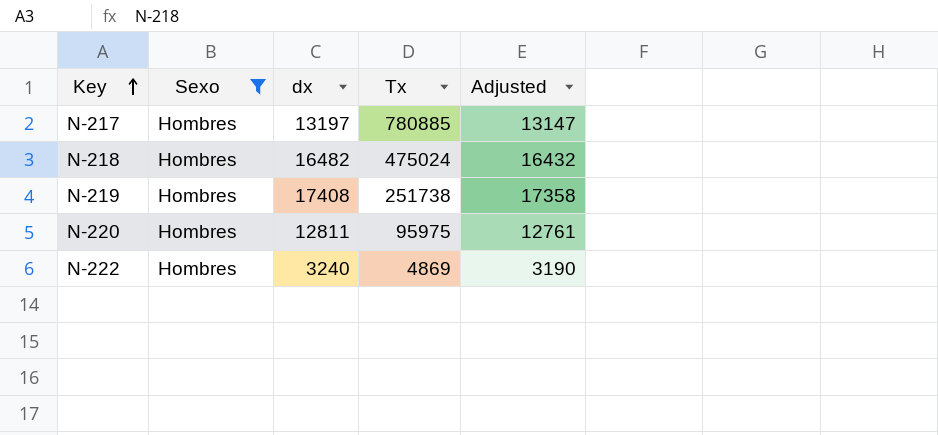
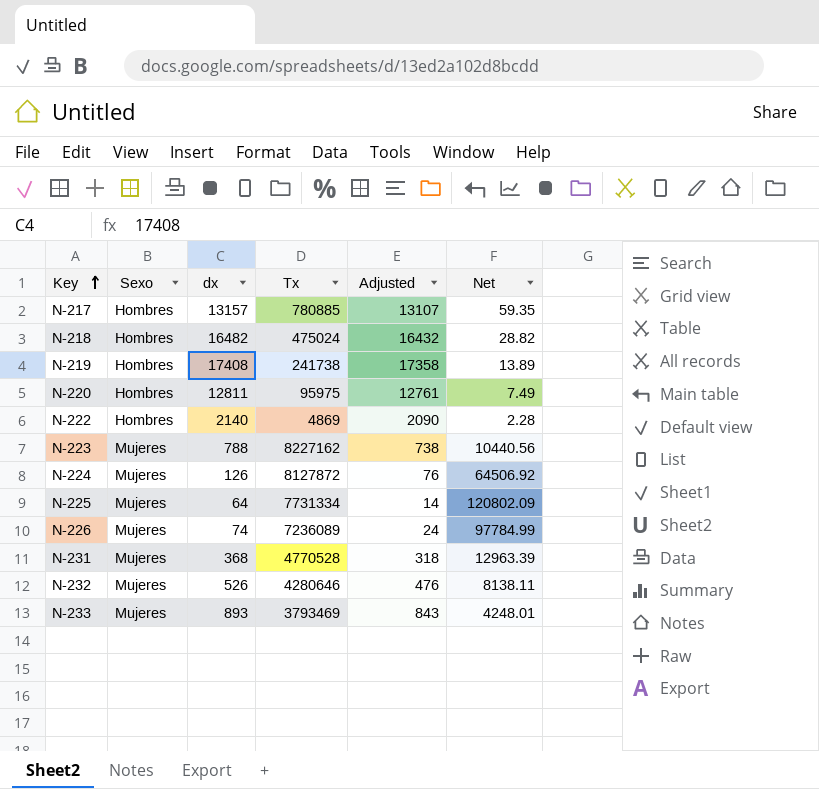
filter: Sexo = Hombres -> none
column Net | formula: none -> [Tx] / [dx]
N-217 | dx: 13197 -> 13157
N-217 | Adjusted: 13147 -> 13107
N-219 | Tx: 251738 -> 241738
N-222 | dx: 3240 -> 2140
N-222 | Adjusted: 3190 -> 2090

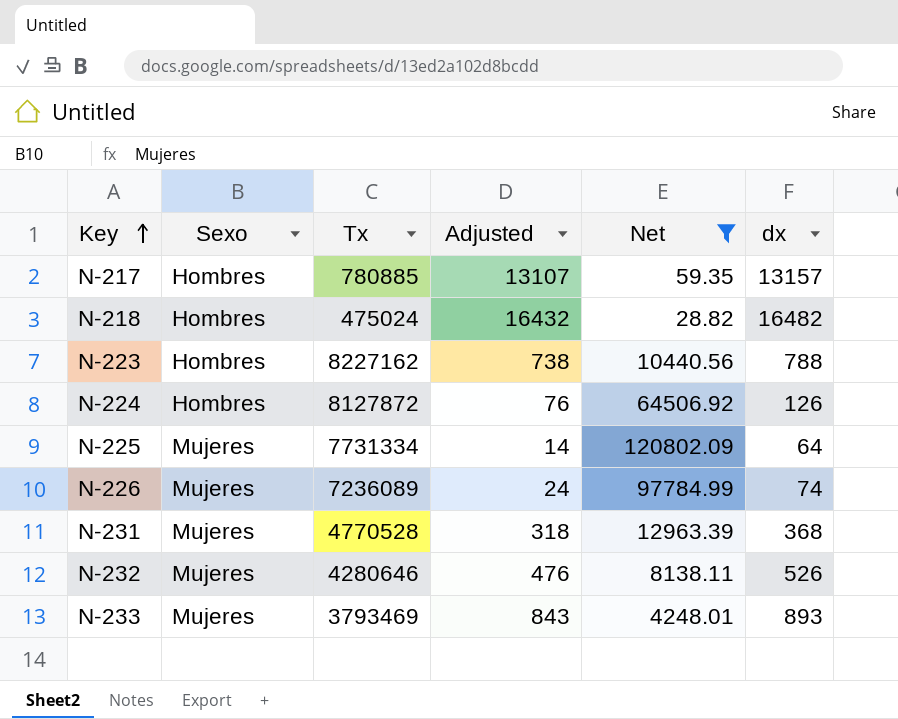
filter: none -> Net >= 28.82
column dx | position: 3 -> 6
N-223 | Sexo: Mujeres -> Hombres
N-224 | Sexo: Mujeres -> Hombres

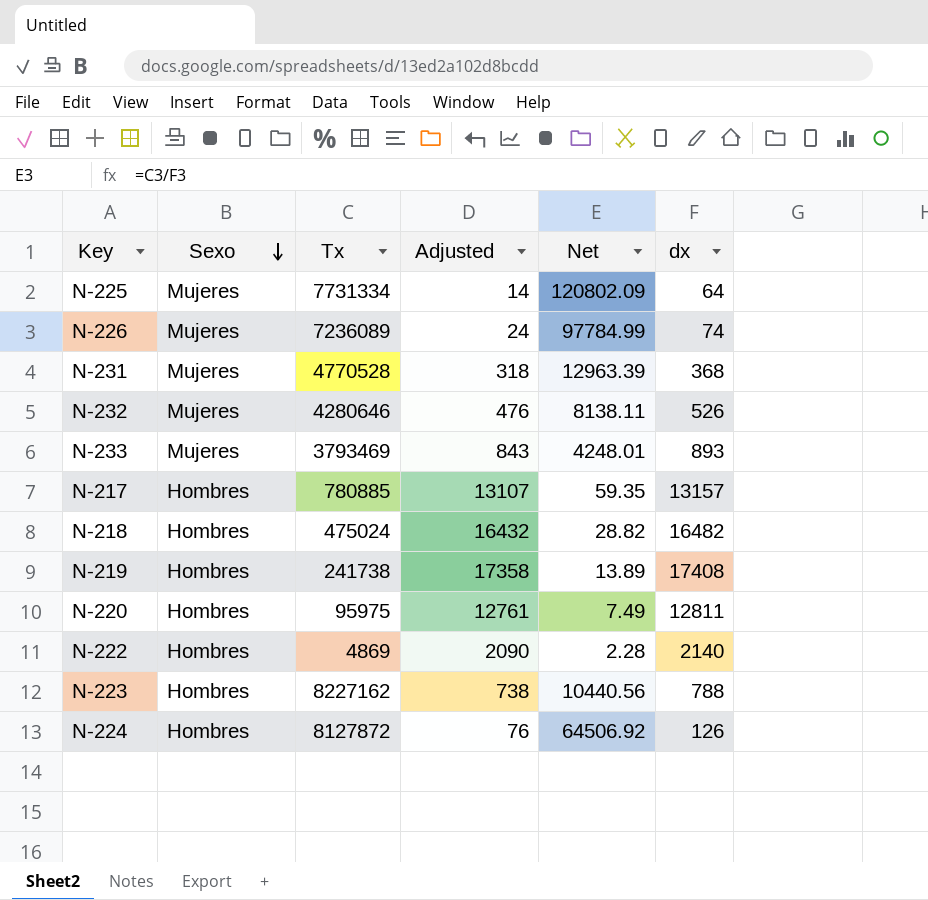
filter: Net >= 28.82 -> none
row order: Key ascending -> Sexo descending

